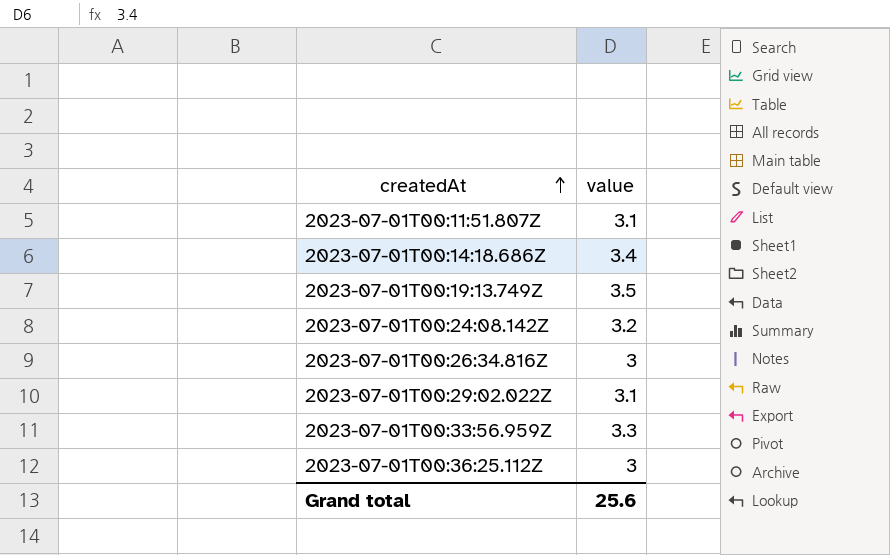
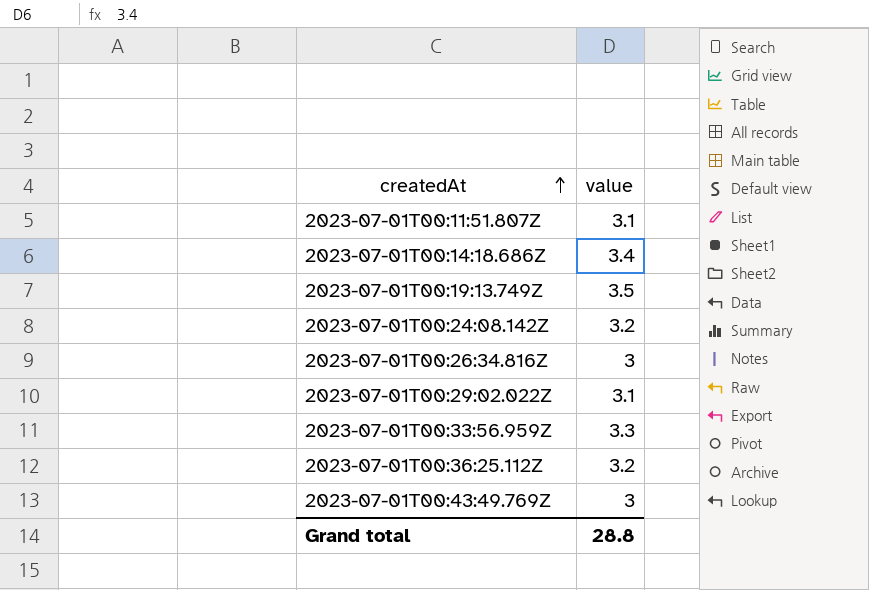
2023-07-01T00:36:25.112Z | value: 3 -> 3.2
row 2023-07-01T00:43:49.769Z: none -> 3
Grand total | value: 25.6 -> 28.8

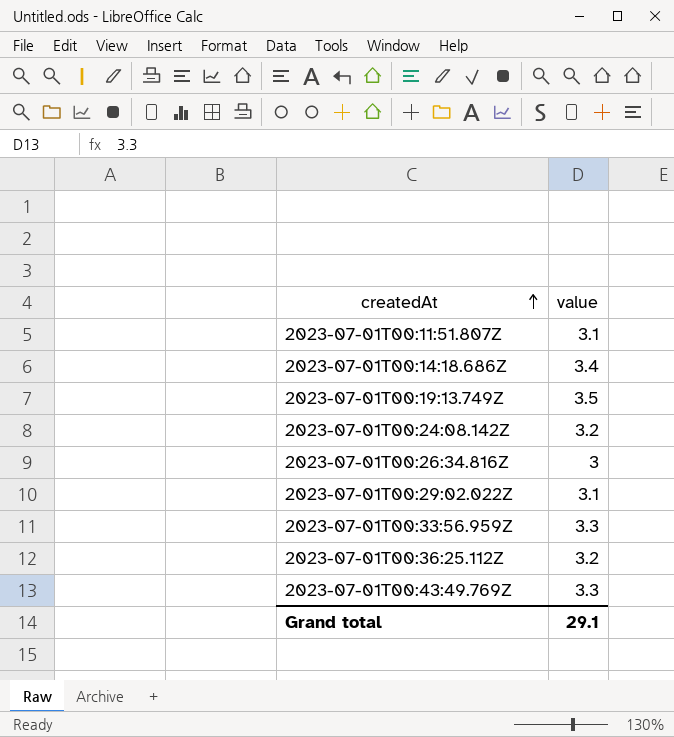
2023-07-01T00:43:49.769Z | value: 3 -> 3.3
Grand total | value: 28.8 -> 29.1

